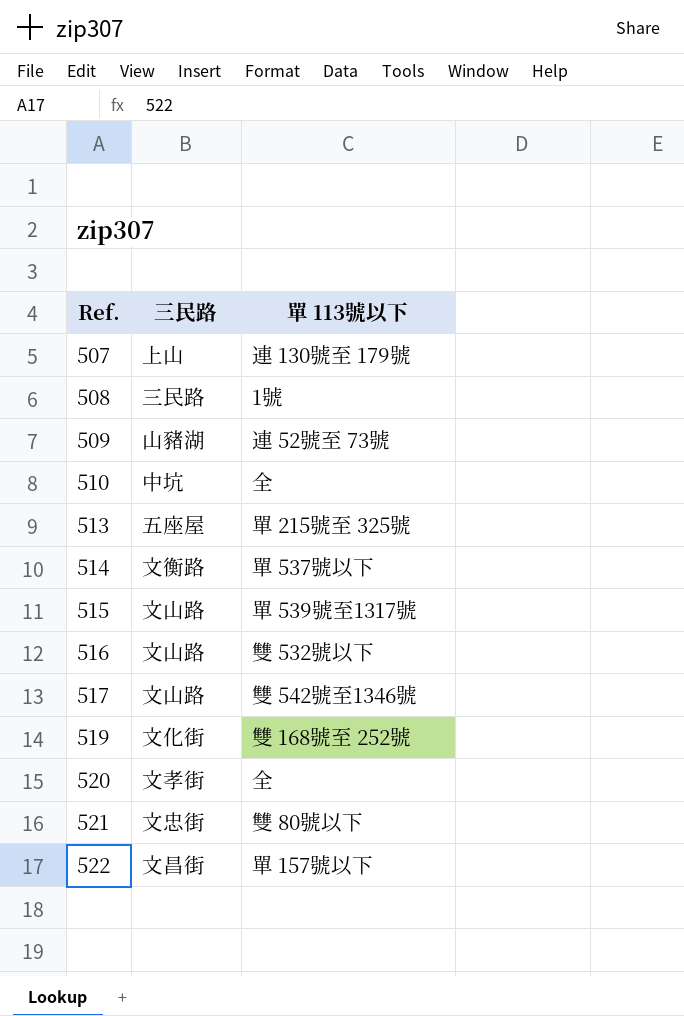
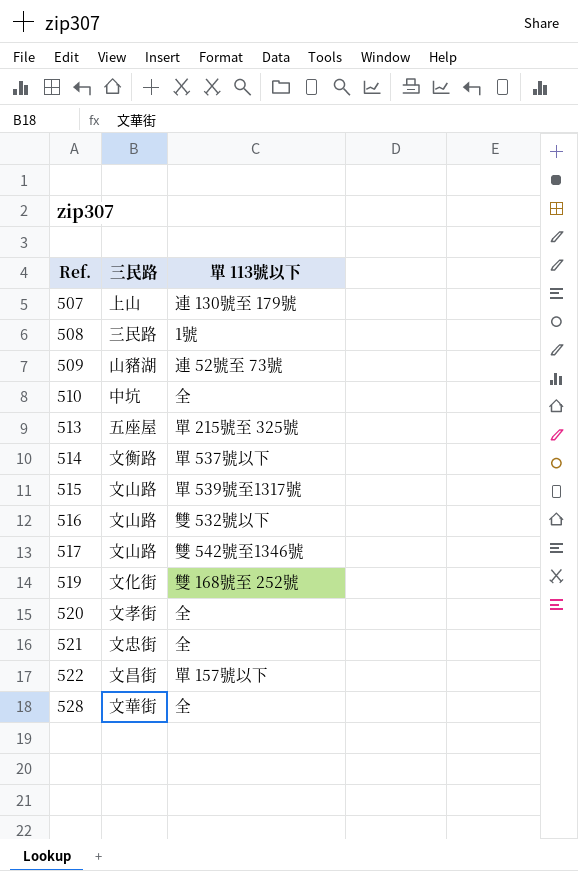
521 | 單 113號以下: 雙 80號以下 -> 全
row 528: none -> 文華街 | 全

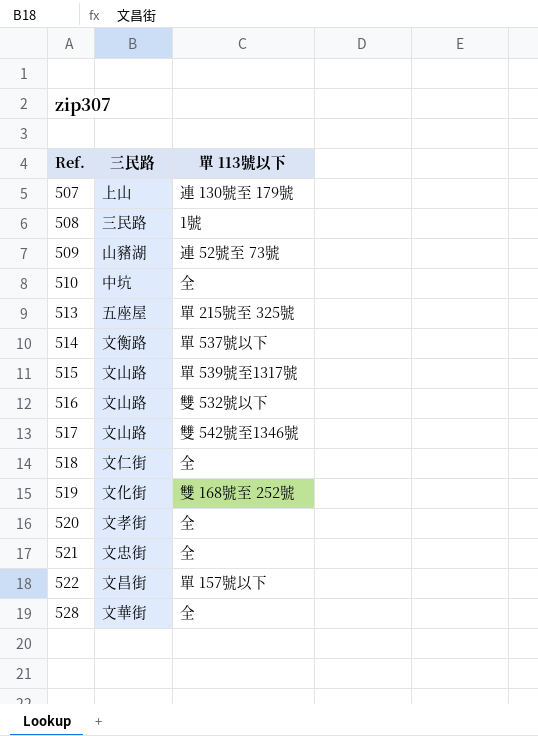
row 518: none -> 文仁街 | 全

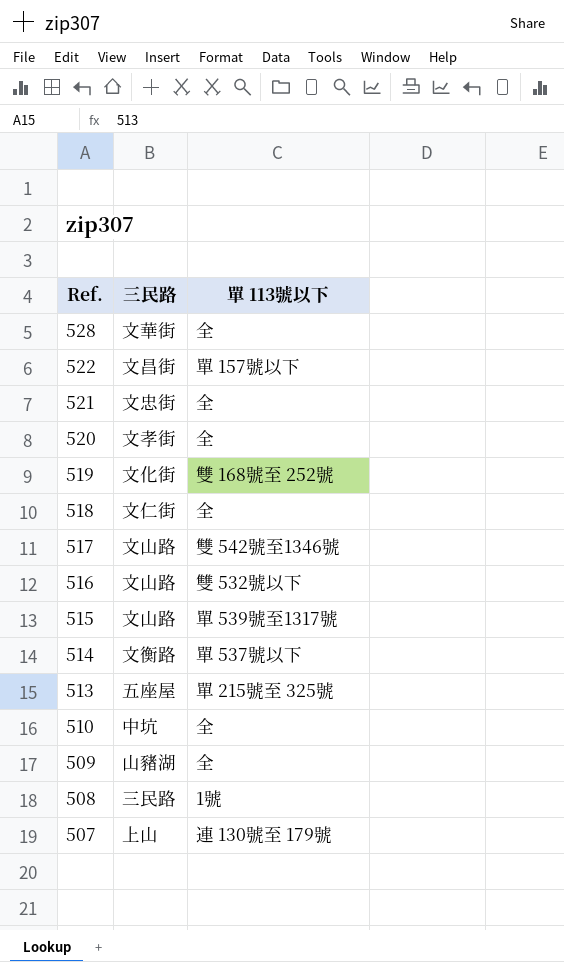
row order: Ref. ascending -> Ref. descending
509 | 單 113號以下: 連 52號至 73號 -> 全

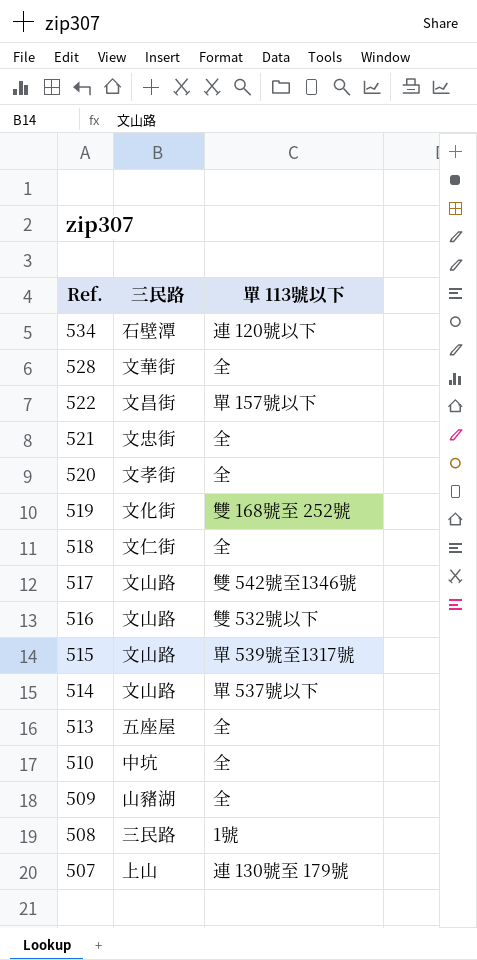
row 534: none -> 石壁潭 | 連 120號以下
514 | 三民路: 文衡路 -> 文山路
513 | 單 113號以下: 單 215號至 325號 -> 全

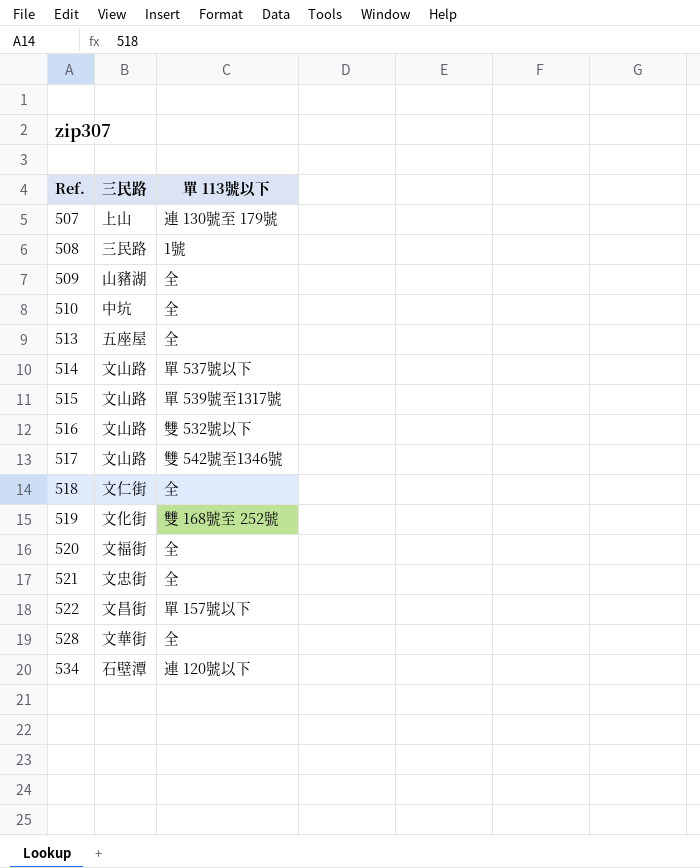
row order: Ref. descending -> Ref. ascending
520 | 三民路: 文孝街 -> 文福街

